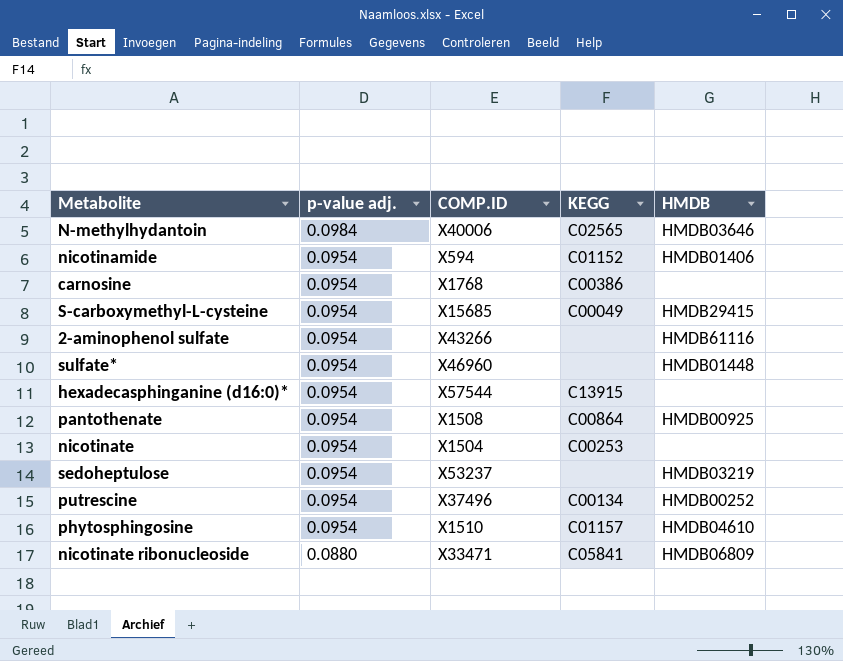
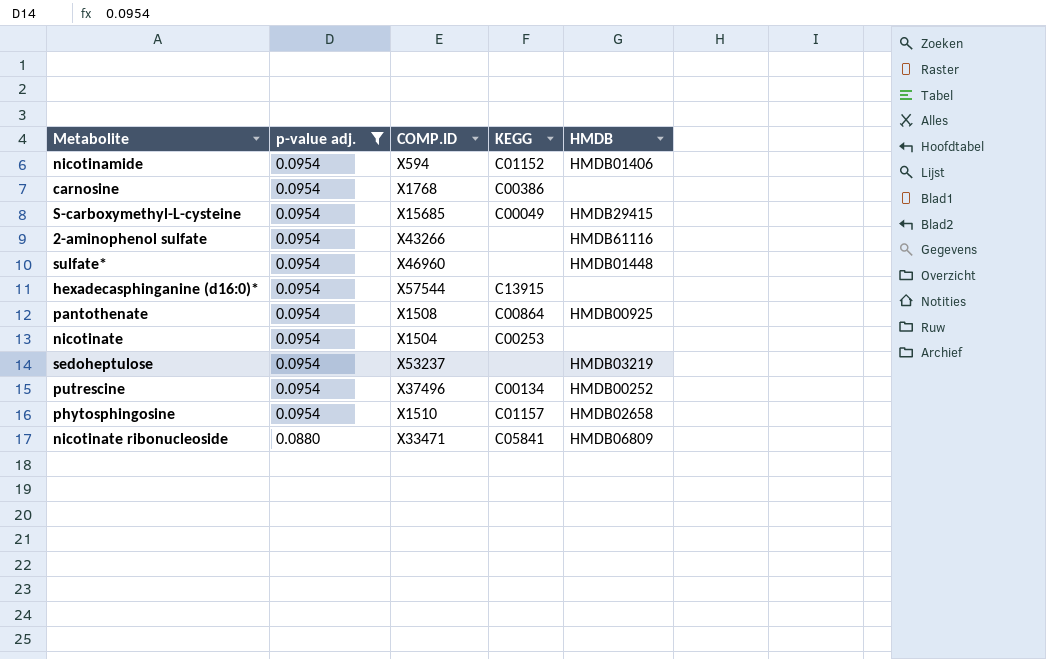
filter: none -> p-value adj. != 0.0984
phytosphingosine | HMDB: HMDB04610 -> HMDB02658

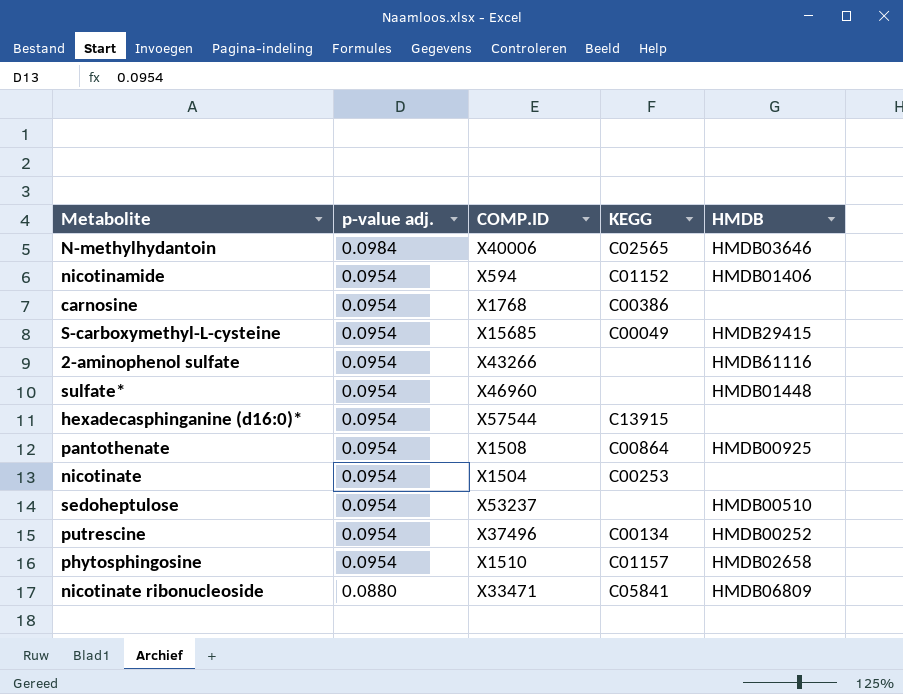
filter: p-value adj. != 0.0984 -> none
sedoheptulose | HMDB: HMDB03219 -> HMDB00510

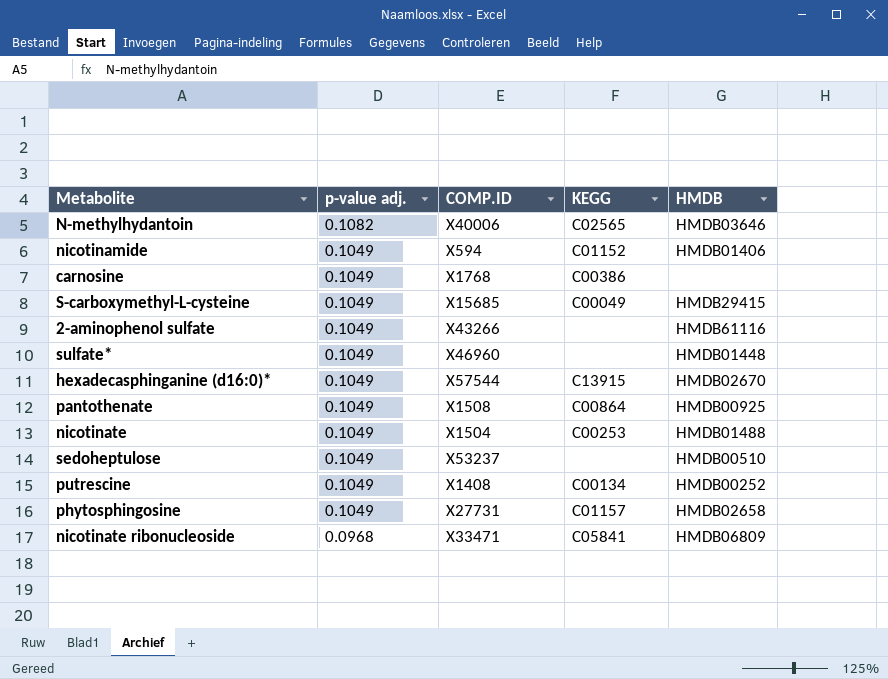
N-methylhydantoin | p-value adj.: 0.0984 -> 0.1082
nicotinamide | p-value adj.: 0.0954 -> 0.1049
carnosine | p-value adj.: 0.0954 -> 0.1049
S-carboxymethyl-L-cysteine | p-value adj.: 0.0954 -> 0.1049
2-aminophenol sulfate | p-value adj.: 0.0954 -> 0.1049
sulfate* | p-value adj.: 0.0954 -> 0.1049
hexadecasphinganine (d16:0)* | p-value adj.: 0.0954 -> 0.1049
hexadecasphinganine (d16:0)* | HMDB: none -> HMDB02670
pantothenate | p-value adj.: 0.0954 -> 0.1049
nicotinate | p-value adj.: 0.0954 -> 0.1049
nicotinate | HMDB: none -> HMDB01488
sedoheptulose | p-value adj.: 0.0954 -> 0.1049
putrescine | p-value adj.: 0.0954 -> 0.1049
putrescine | COMP.ID: X37496 -> X1408
phytosphingosine | p-value adj.: 0.0954 -> 0.1049
phytosphingosine | COMP.ID: X1510 -> X27731
nicotinate ribonucleoside | p-value adj.: 0.0880 -> 0.0968

